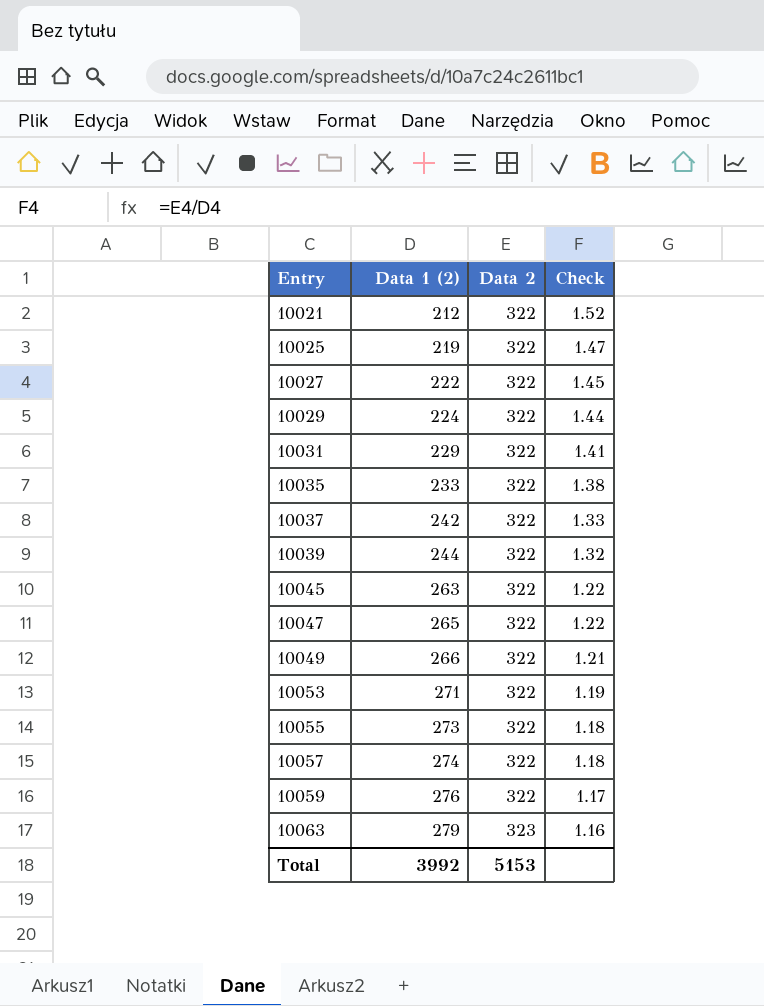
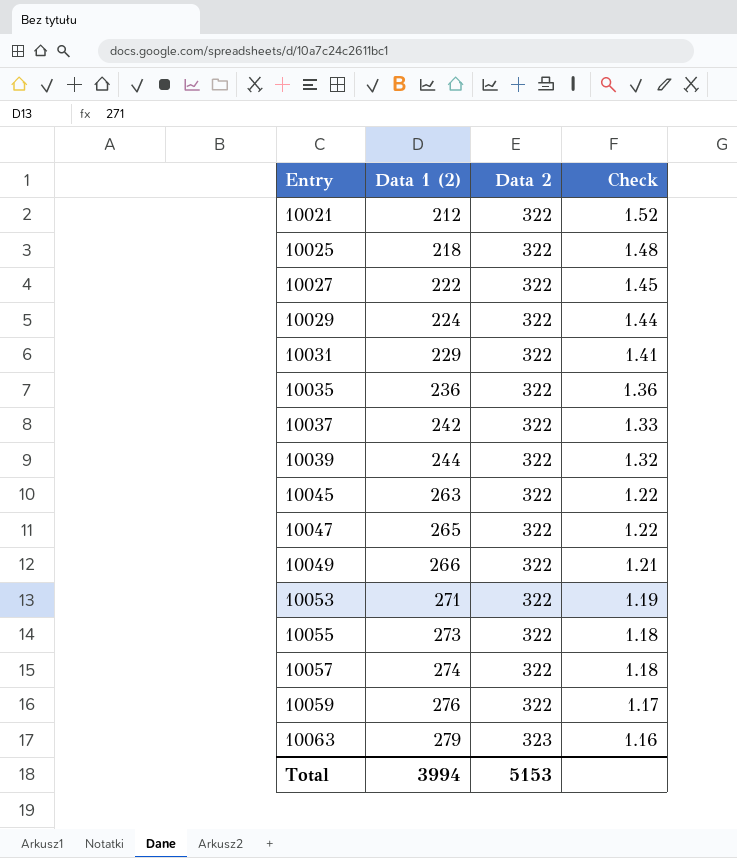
10025 | Data 1 (2): 219 -> 218
10025 | Check: 1.47 -> 1.48
10035 | Data 1 (2): 233 -> 236
10035 | Check: 1.38 -> 1.36
Total | Data 1 (2): 3992 -> 3994

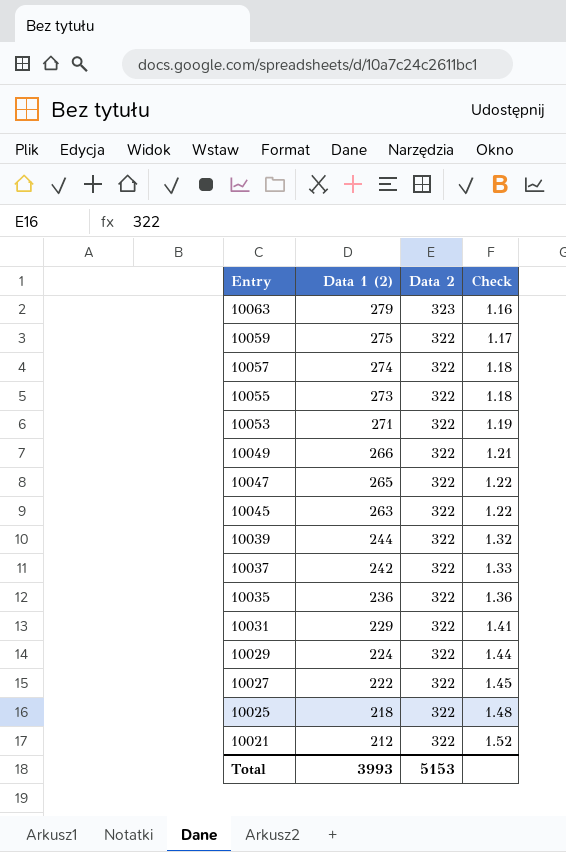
row order: Entry ascending -> Entry descending
10059 | Data 1 (2): 276 -> 275
Total | Data 1 (2): 3994 -> 3993

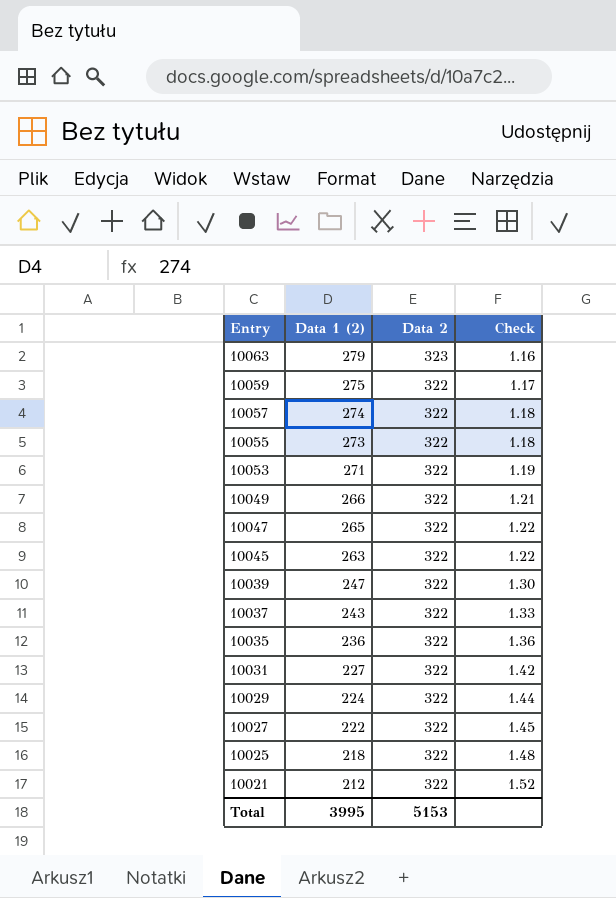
10039 | Data 1 (2): 244 -> 247
10039 | Check: 1.32 -> 1.30
10037 | Data 1 (2): 242 -> 243
10031 | Data 1 (2): 229 -> 227
10031 | Check: 1.41 -> 1.42
Total | Data 1 (2): 3993 -> 3995

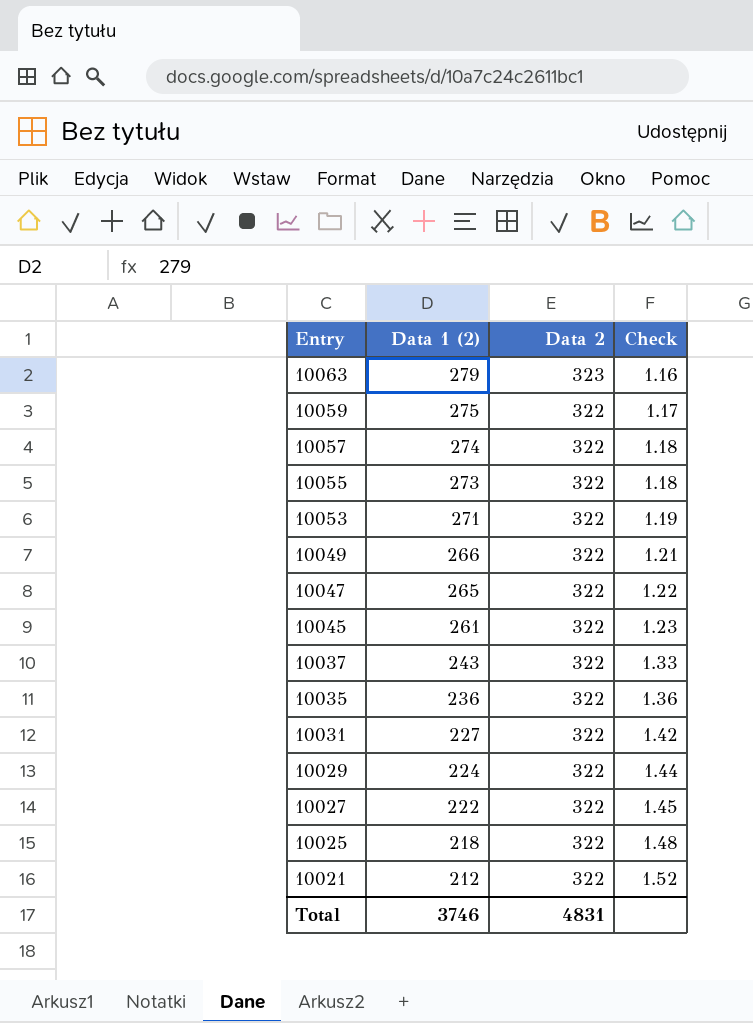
row 10039: 247 | 322 | 1.30 -> none
10045 | Data 1 (2): 263 -> 261
10045 | Check: 1.22 -> 1.23
Total | Data 1 (2): 3995 -> 3746
Total | Data 2: 5153 -> 4831

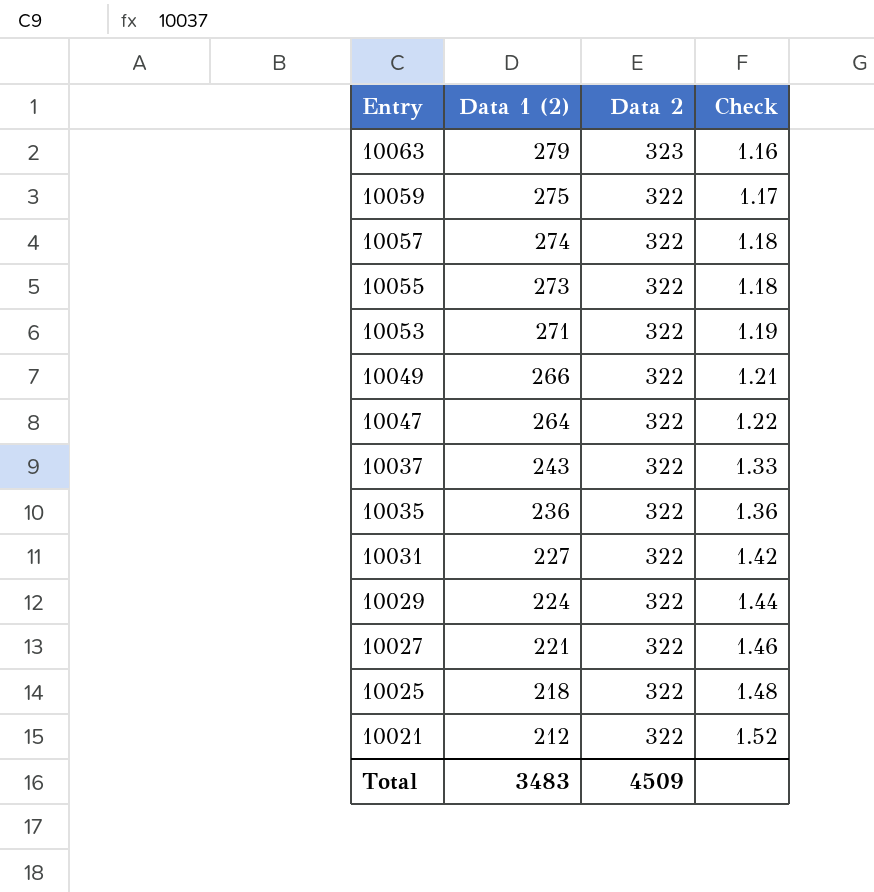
row 10045: 261 | 322 | 1.23 -> none
10047 | Data 1 (2): 265 -> 264
10027 | Data 1 (2): 222 -> 221
10027 | Check: 1.45 -> 1.46
Total | Data 1 (2): 3746 -> 3483
Total | Data 2: 4831 -> 4509

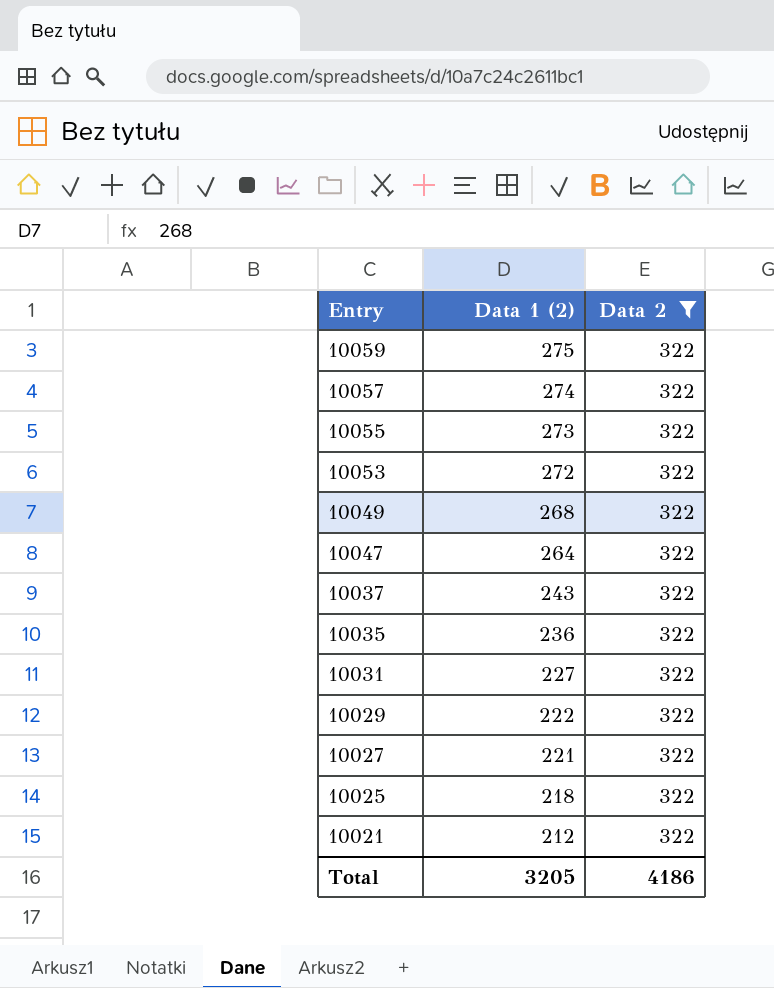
filter: none -> Data 2 = 322
column Check | formula: [Data 2] / [Data 1 (2)] -> none
10053 | Data 1 (2): 271 -> 272
10049 | Data 1 (2): 266 -> 268
10029 | Data 1 (2): 224 -> 222
Total | Data 1 (2): 3483 -> 3205
Total | Data 2: 4509 -> 4186

